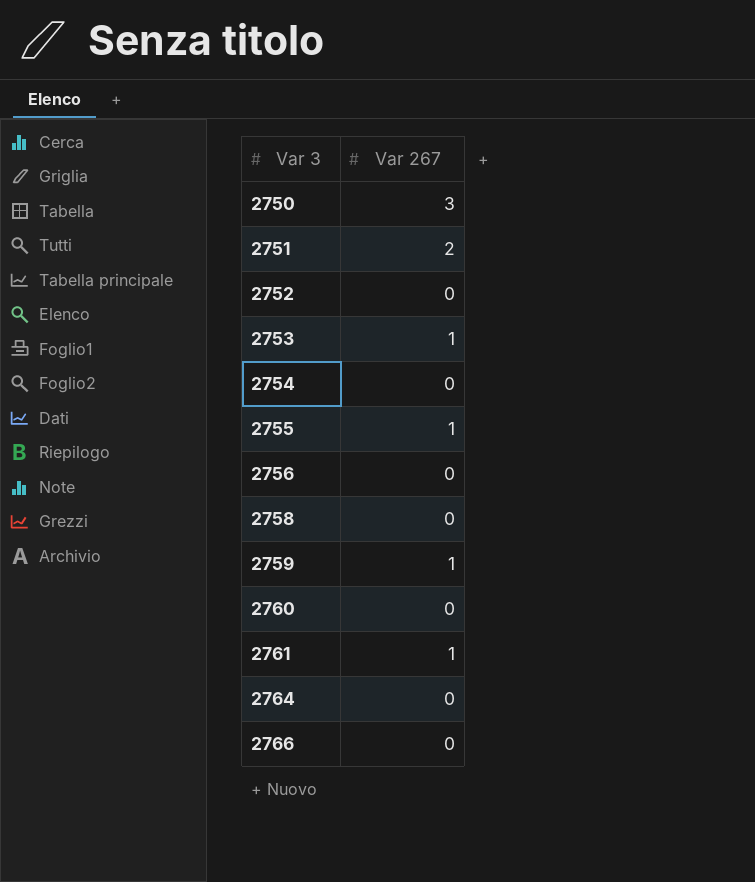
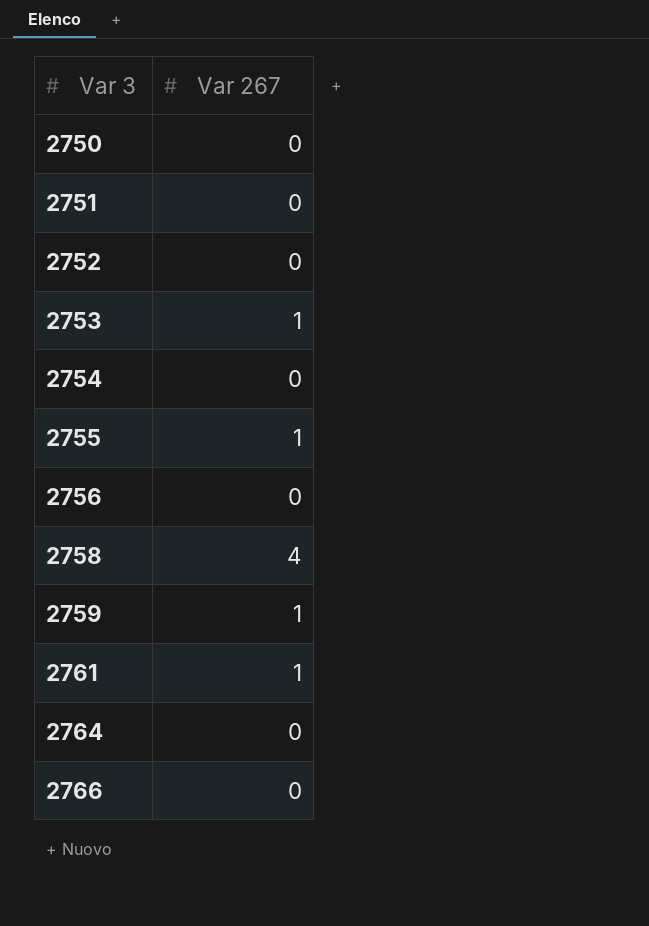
row 2760: 0 -> none
2750 | Var 267: 3 -> 0
2751 | Var 267: 2 -> 0
2758 | Var 267: 0 -> 4

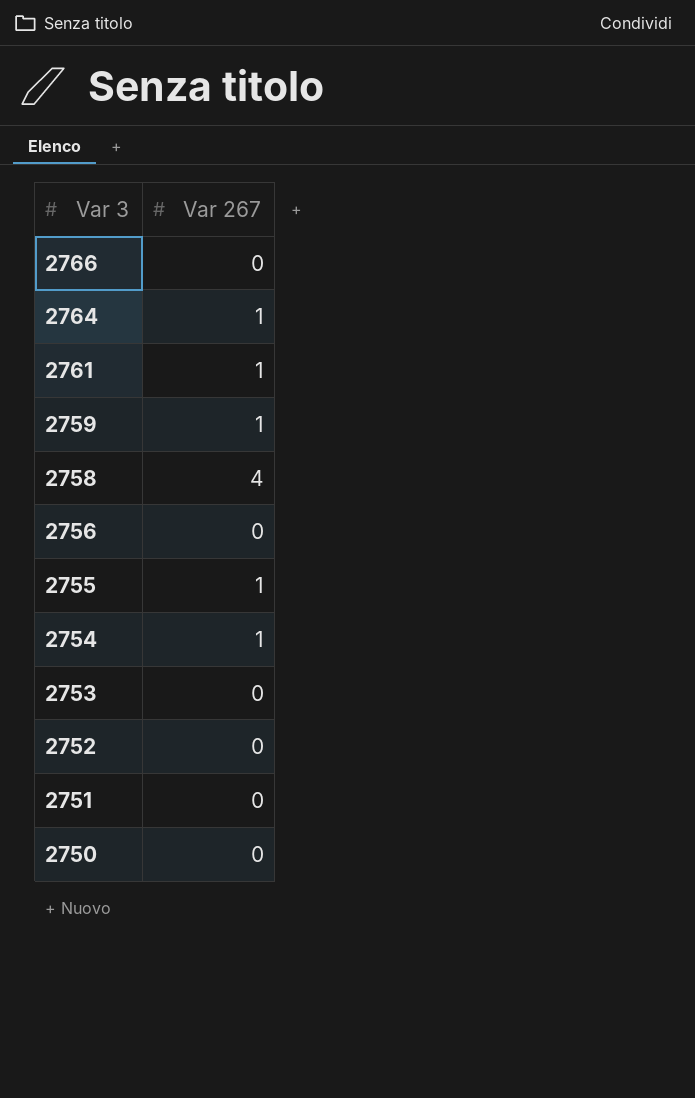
row order: Var 3 ascending -> Var 3 descending
2764 | Var 267: 0 -> 1
2754 | Var 267: 0 -> 1
2753 | Var 267: 1 -> 0

